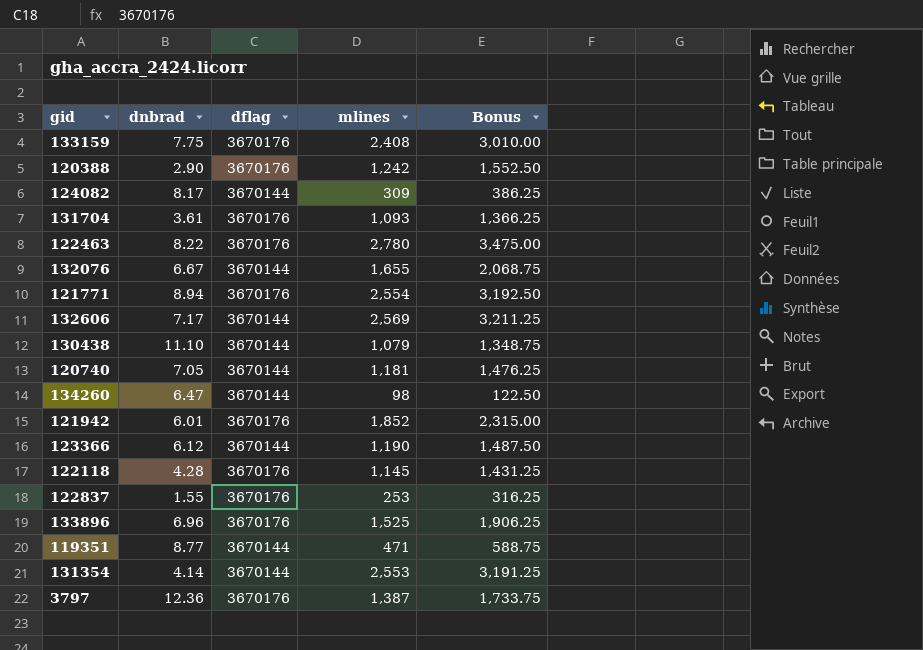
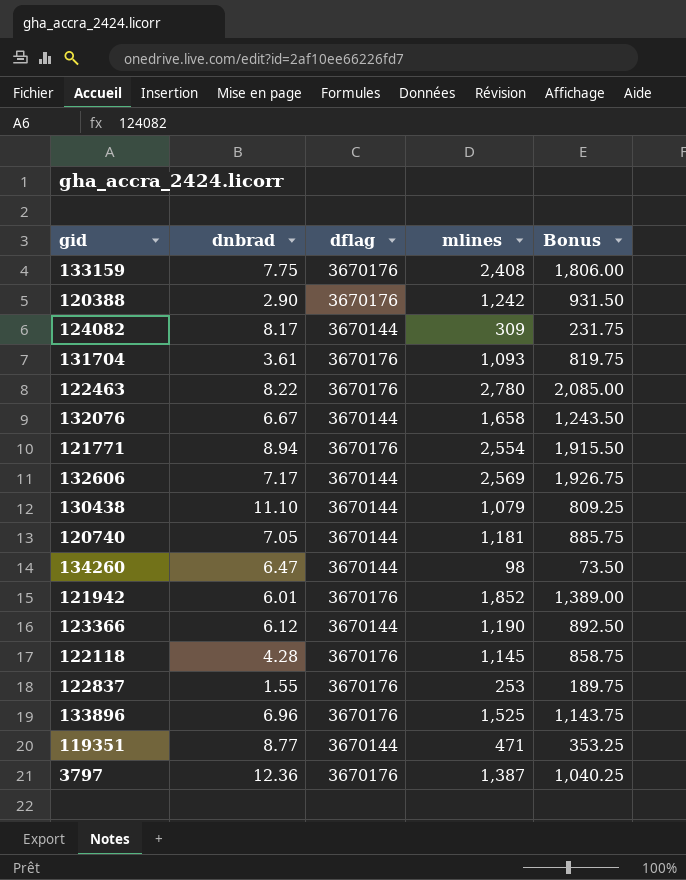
column Bonus | formula: [mlines] * 1.25 -> [mlines] * 0.75
row 131354: 4.14 | 3670144 | 2,553 | 3,191.25 -> none
132076 | mlines: 1,655 -> 1,658

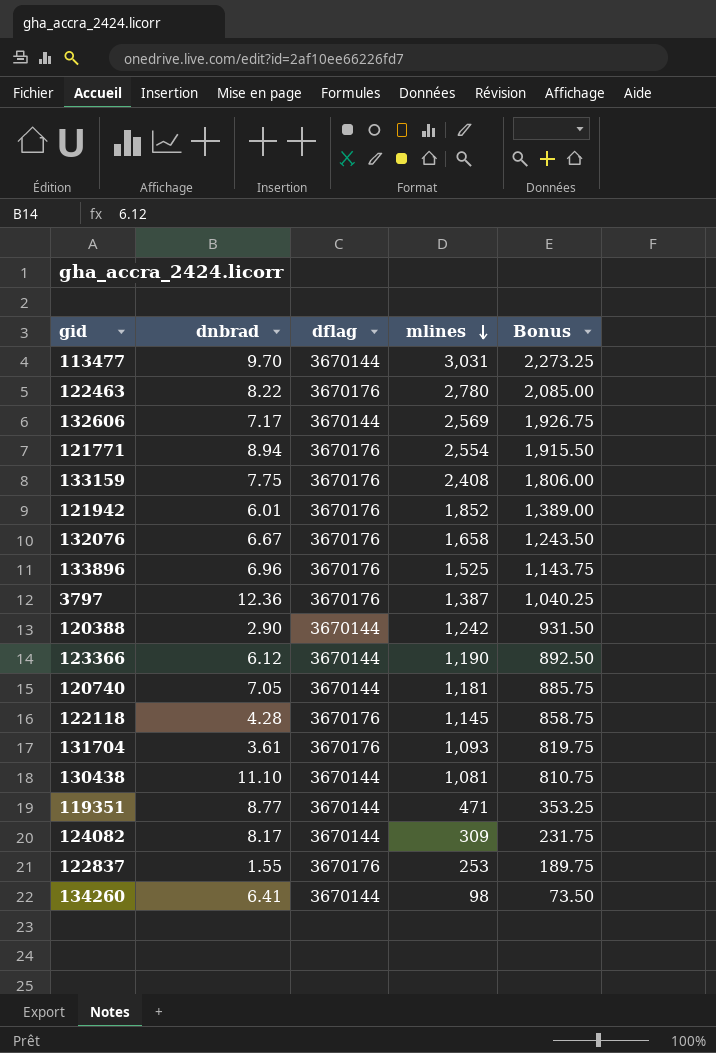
row order: none -> mlines descending
row 113477: none -> 9.70 | 3670144 | 3,031 | 2,273.25
132076 | dflag: 3670144 -> 3670176
120388 | dflag: 3670176 -> 3670144
130438 | mlines: 1,079 -> 1,081
130438 | Bonus: 809.25 -> 810.75
134260 | dnbrad: 6.47 -> 6.41

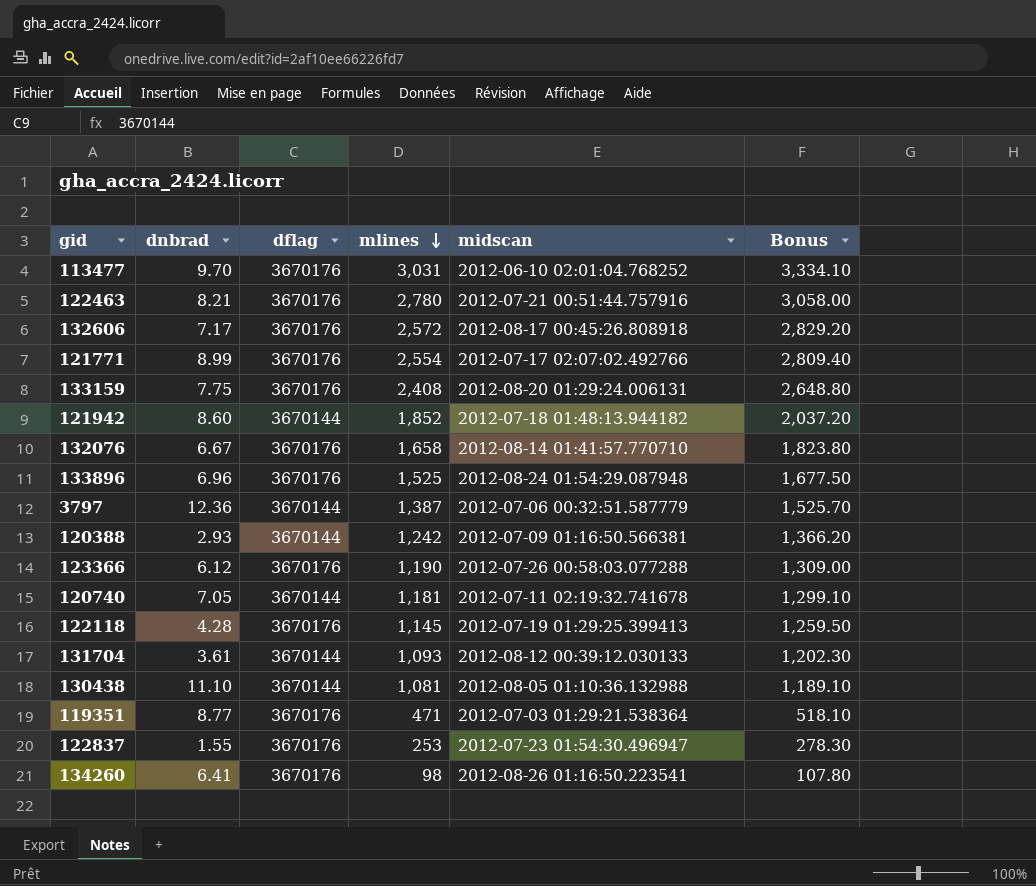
column midscan | position: none -> 5
column Bonus | formula: [mlines] * 0.75 -> [mlines] * 1.1
row 124082: 8.17 | 3670144 | 309 | 231.75 -> none
113477 | dflag: 3670144 -> 3670176
122463 | dnbrad: 8.22 -> 8.21
132606 | dflag: 3670144 -> 3670176
132606 | mlines: 2,569 -> 2,572
121771 | dnbrad: 8.94 -> 8.99
121942 | dnbrad: 6.01 -> 8.60
121942 | dflag: 3670176 -> 3670144
3797 | dflag: 3670176 -> 3670144
120388 | dnbrad: 2.90 -> 2.93
123366 | dflag: 3670144 -> 3670176
131704 | dflag: 3670176 -> 3670144
119351 | dflag: 3670144 -> 3670176
134260 | dflag: 3670144 -> 3670176

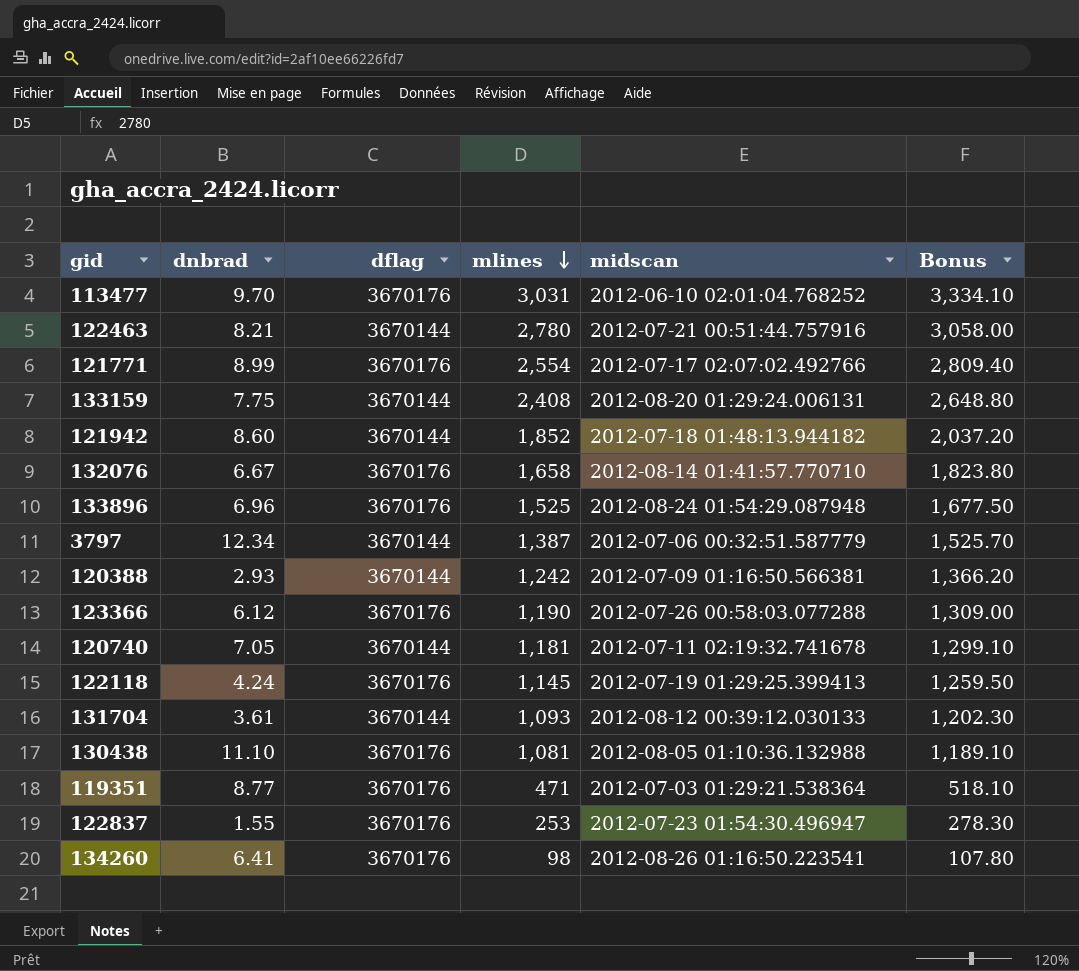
row 132606: 7.17 | 3670176 | 2,572 | 2012-08-17 00:45:26.808918 | 2,829.20 -> none
122463 | dflag: 3670176 -> 3670144
133159 | dflag: 3670176 -> 3670144
3797 | dnbrad: 12.36 -> 12.34
122118 | dnbrad: 4.28 -> 4.24
130438 | dflag: 3670144 -> 3670176

